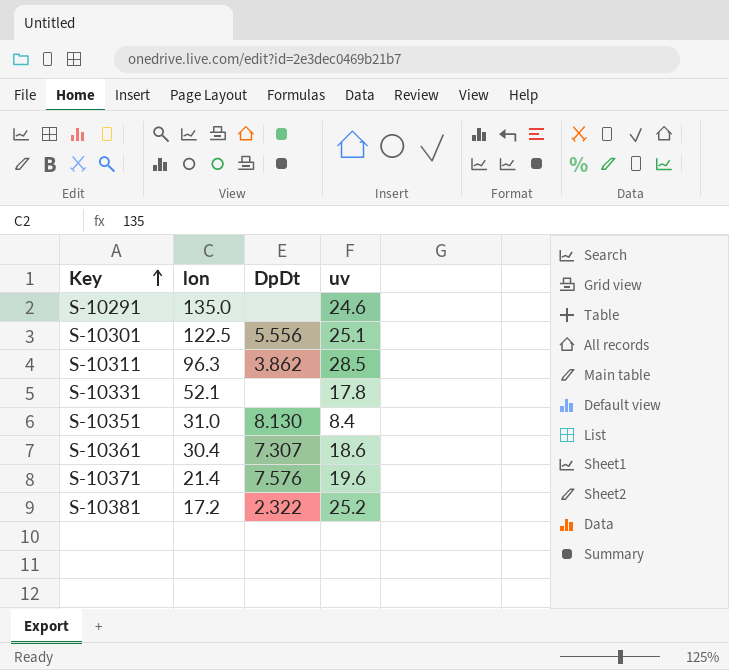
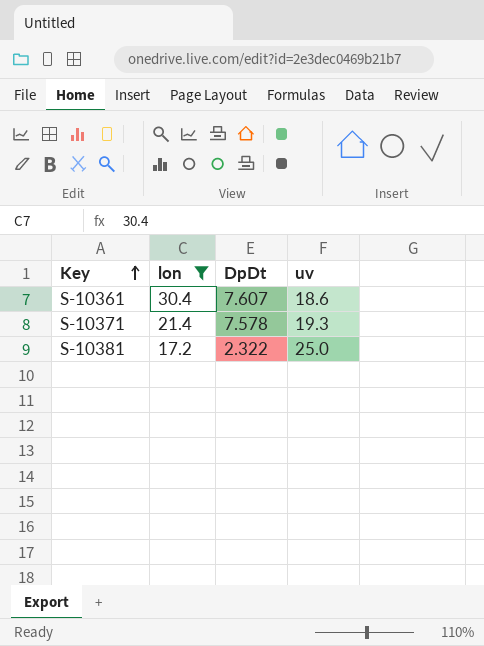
filter: none -> lon <= 30.4
S-10361 | DpDt: 7.307 -> 7.607
S-10371 | DpDt: 7.576 -> 7.578
S-10371 | uv: 19.6 -> 19.3
S-10381 | uv: 25.2 -> 25.0

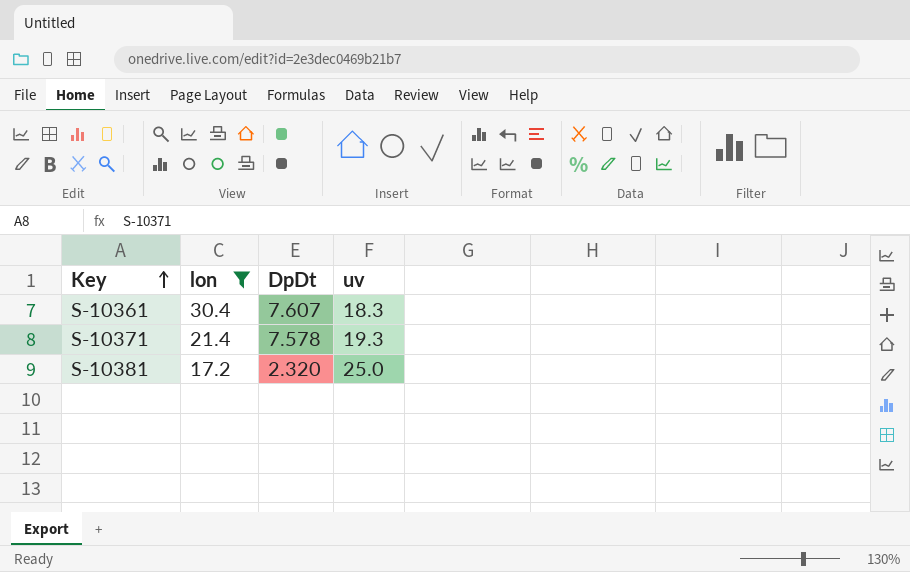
S-10361 | uv: 18.6 -> 18.3
S-10381 | DpDt: 2.322 -> 2.320

